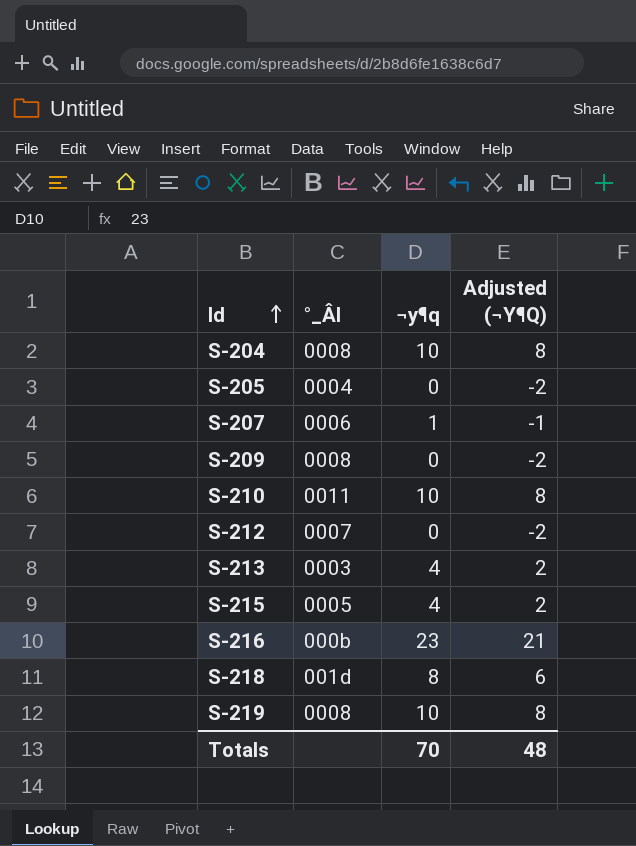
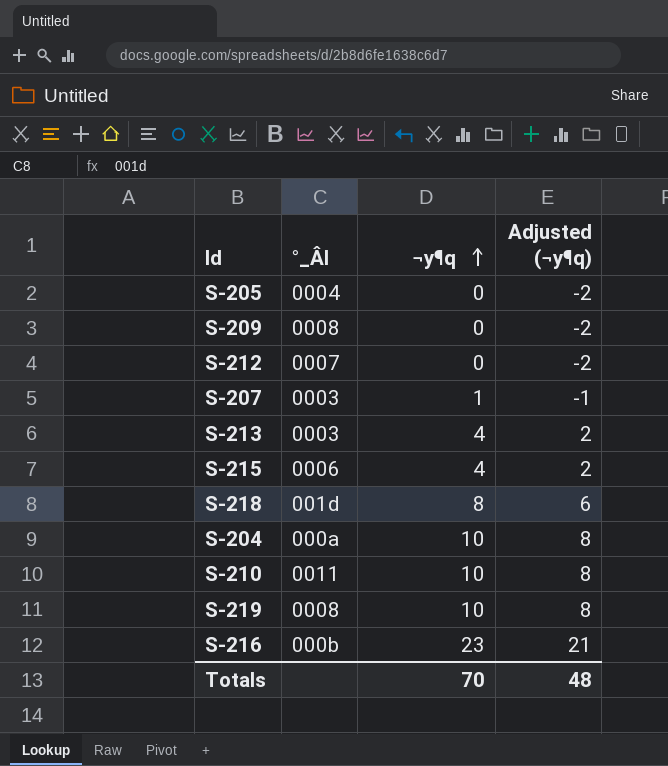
row order: Id ascending -> ¬y¶q ascending
column name: Adjusted (¬Y¶Q) -> Adjusted (¬y¶q)
S-207 | °_ÂI: 0006 -> 0003
S-215 | °_ÂI: 0005 -> 0006
S-204 | °_ÂI: 0008 -> 000a

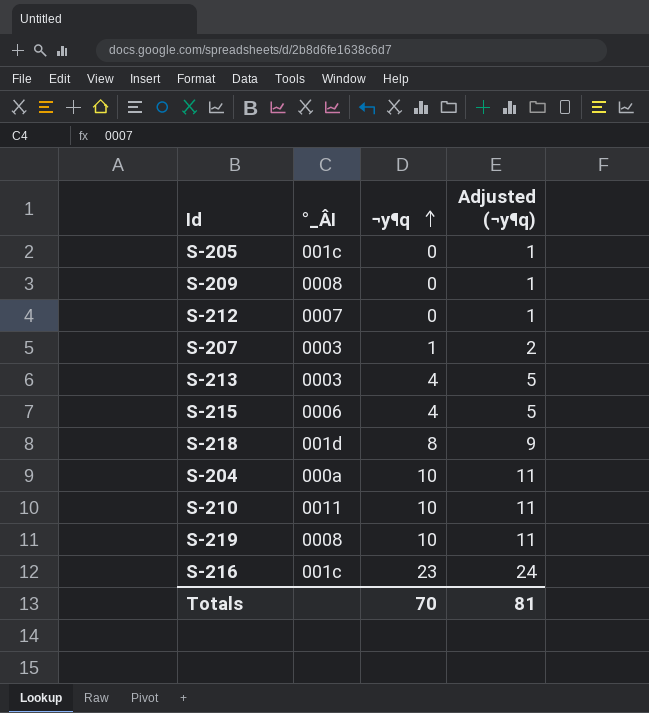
column Adjusted (¬y¶q) | formula: [¬y¶q] - 2 -> [¬y¶q] + 1
S-205 | °_ÂI: 0004 -> 001c
S-216 | °_ÂI: 000b -> 001c
Totals | Adjusted (¬y¶q): 48 -> 81

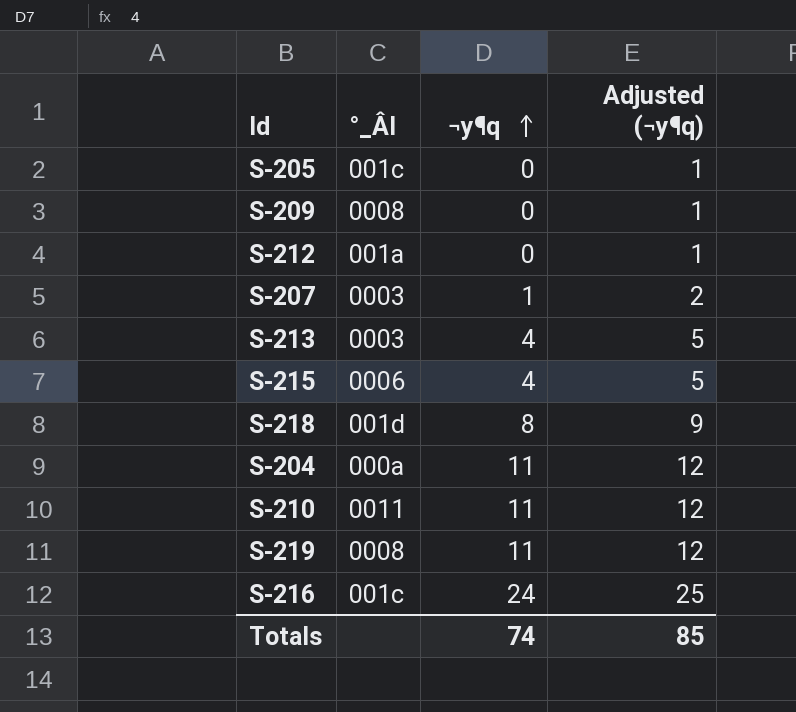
S-212 | °_ÂI: 0007 -> 001a
S-204 | ¬y¶q: 10 -> 11
S-204 | Adjusted (¬y¶q): 11 -> 12
S-210 | ¬y¶q: 10 -> 11
S-210 | Adjusted (¬y¶q): 11 -> 12
S-219 | ¬y¶q: 10 -> 11
S-219 | Adjusted (¬y¶q): 11 -> 12
S-216 | ¬y¶q: 23 -> 24
S-216 | Adjusted (¬y¶q): 24 -> 25
Totals | ¬y¶q: 70 -> 74
Totals | Adjusted (¬y¶q): 81 -> 85

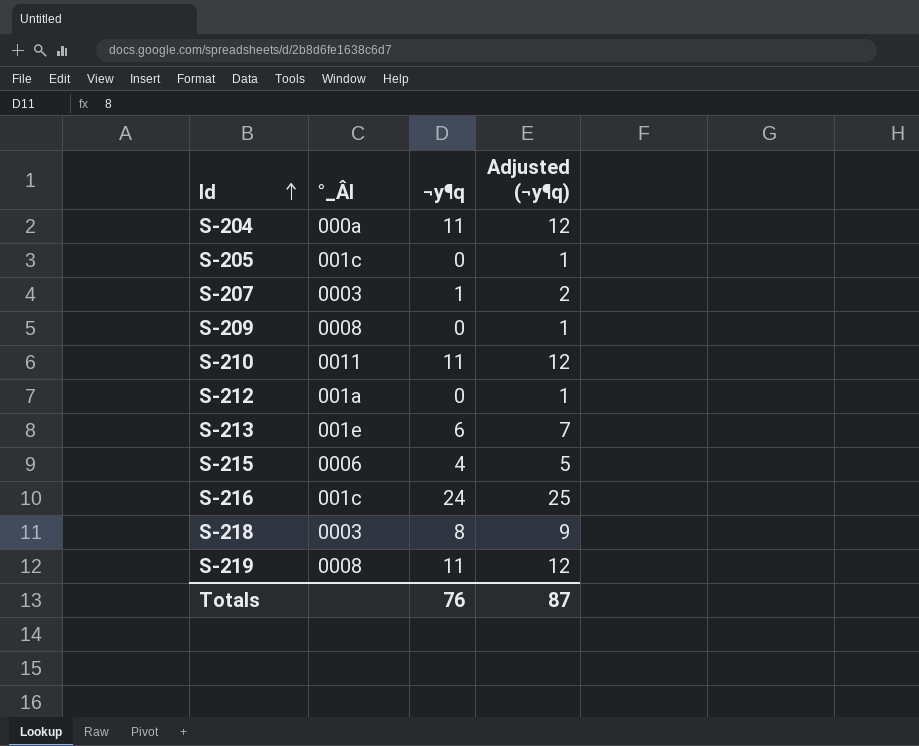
row order: ¬y¶q ascending -> Id ascending
S-213 | °_ÂI: 0003 -> 001e
S-213 | ¬y¶q: 4 -> 6
S-213 | Adjusted (¬y¶q): 5 -> 7
S-218 | °_ÂI: 001d -> 0003
Totals | ¬y¶q: 74 -> 76
Totals | Adjusted (¬y¶q): 85 -> 87

